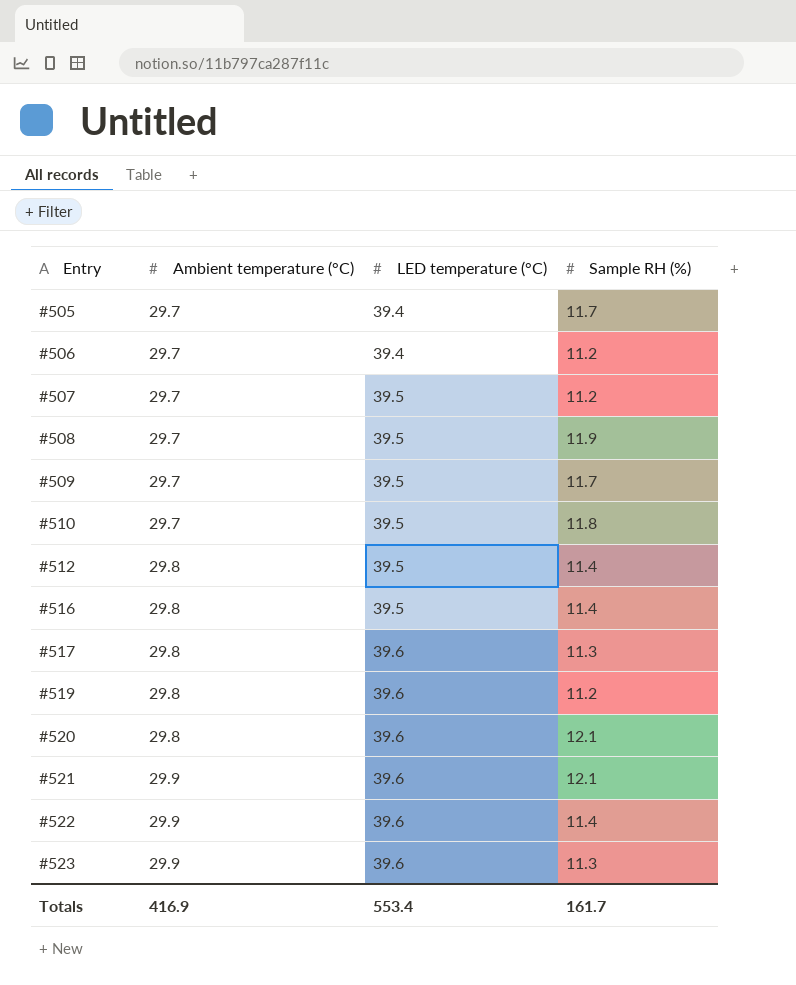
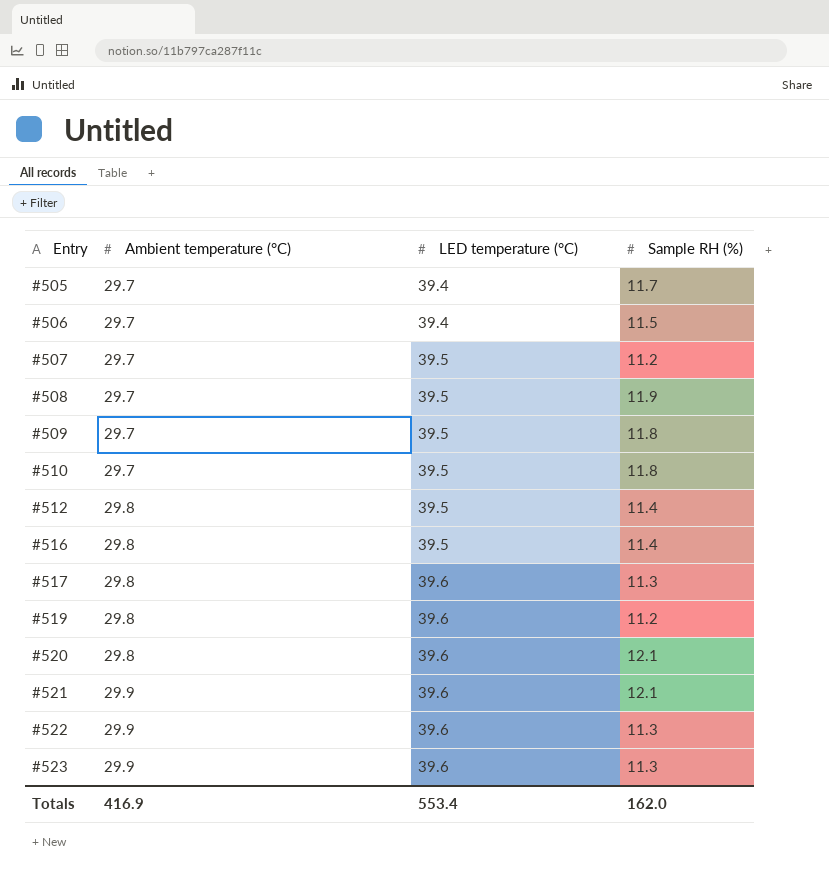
#506 | Sample RH (%): 11.2 -> 11.5
#509 | Sample RH (%): 11.7 -> 11.8
#522 | Sample RH (%): 11.4 -> 11.3
Totals | Sample RH (%): 161.7 -> 162.0

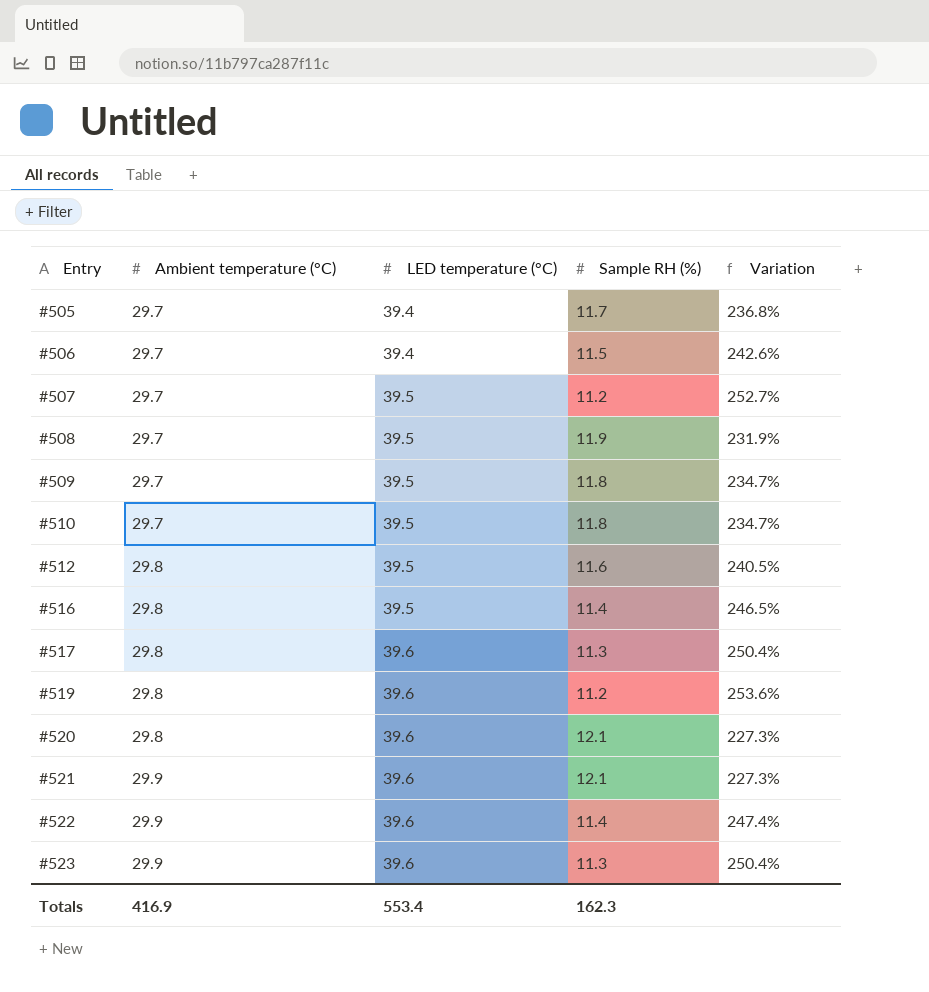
column Variation | formula: none -> ([LED temperature (°C)] - [Sample RH (%)]) / [Sample RH (%)]
#512 | Sample RH (%): 11.4 -> 11.6
#522 | Sample RH (%): 11.3 -> 11.4
Totals | Sample RH (%): 162.0 -> 162.3

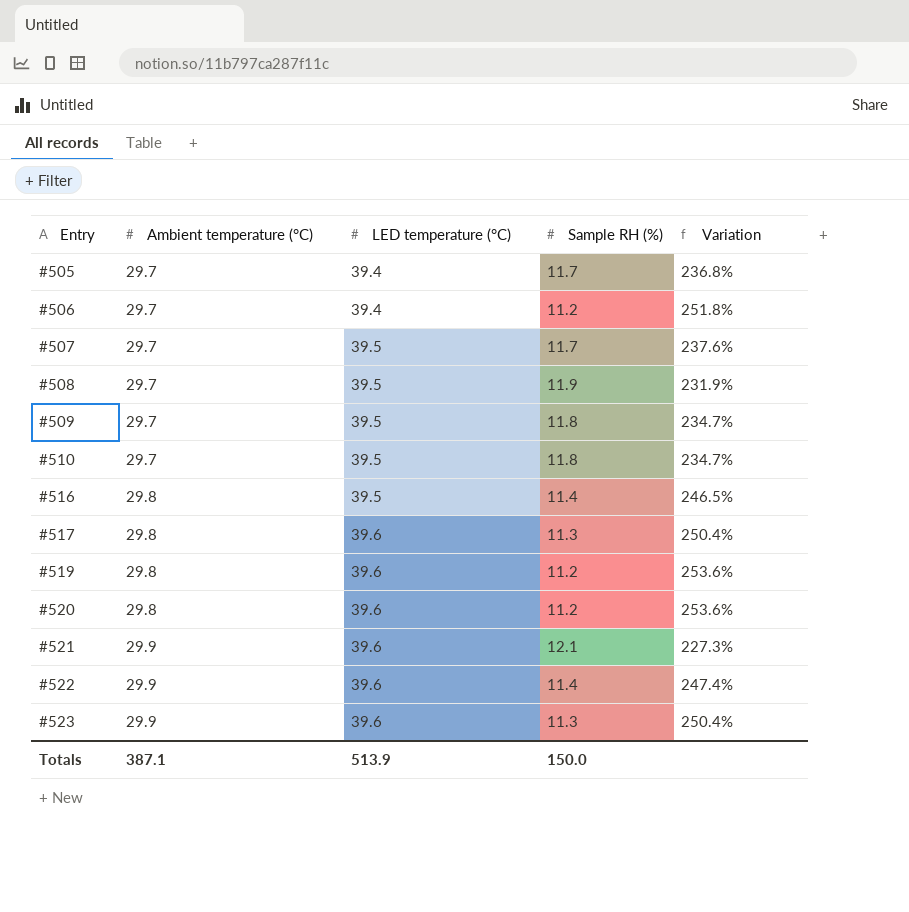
row #512: 29.8 | 39.5 | 11.6 | 240.5% -> none
#506 | Sample RH (%): 11.5 -> 11.2
#506 | Variation: 242.6% -> 251.8%
#507 | Sample RH (%): 11.2 -> 11.7
#507 | Variation: 252.7% -> 237.6%
#520 | Sample RH (%): 12.1 -> 11.2
#520 | Variation: 227.3% -> 253.6%
Totals | Ambient temperature (°C): 416.9 -> 387.1
Totals | LED temperature (°C): 553.4 -> 513.9
Totals | Sample RH (%): 162.3 -> 150.0

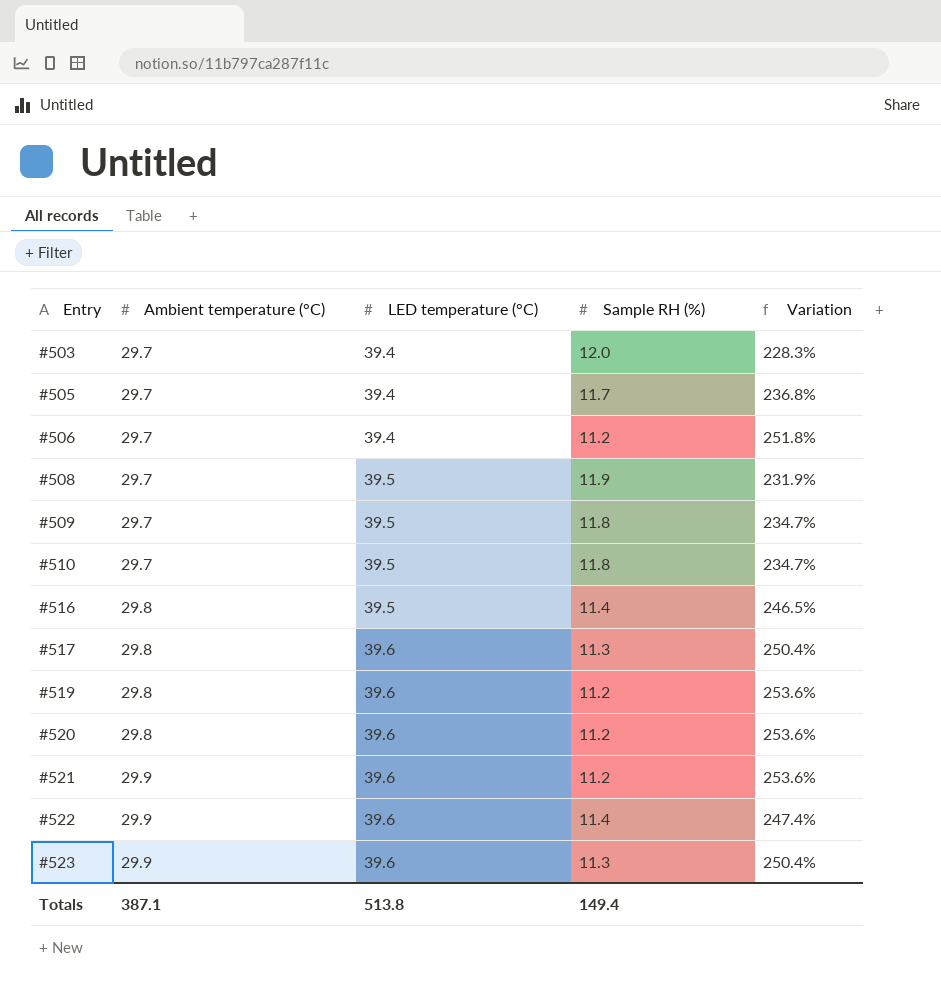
row #507: 29.7 | 39.5 | 11.7 | 237.6% -> none
row #503: none -> 29.7 | 39.4 | 12.0 | 228.3%
#521 | Sample RH (%): 12.1 -> 11.2
#521 | Variation: 227.3% -> 253.6%
Totals | LED temperature (°C): 513.9 -> 513.8
Totals | Sample RH (%): 150.0 -> 149.4

